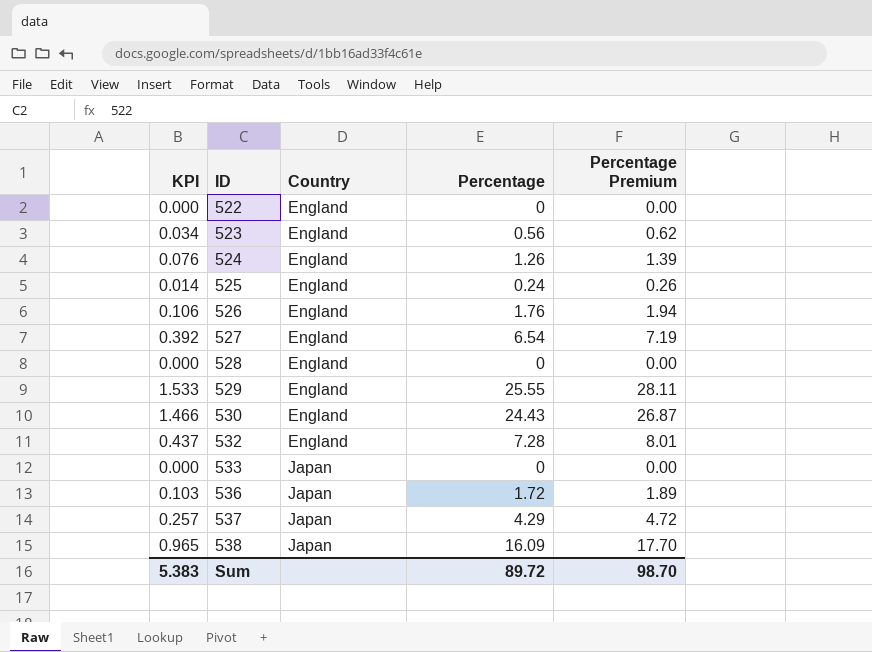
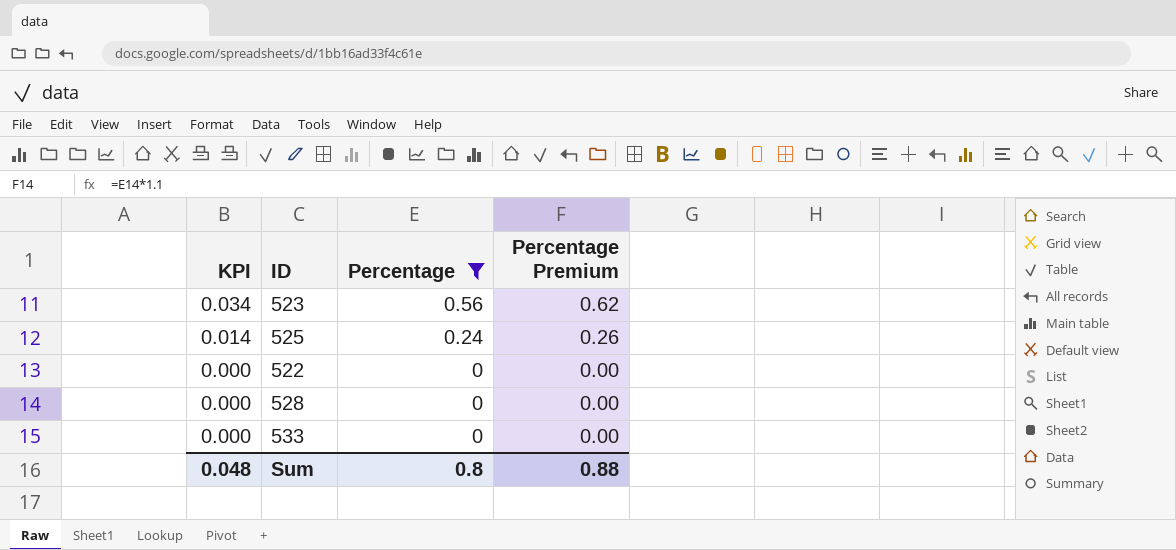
filter: none -> Percentage <= 0.56
row order: ID ascending -> KPI descending
column Country | position: 3 -> none
Sum | KPI: 5.383 -> 0.048
Sum | Percentage: 89.72 -> 0.8
Sum | Percentage Premium: 98.70 -> 0.88

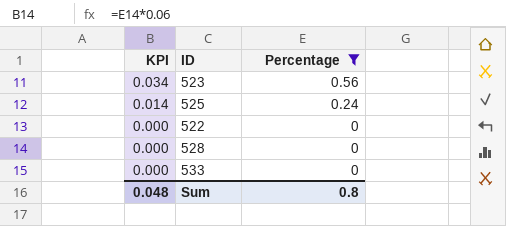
column Percentage Premium | formula: [Percentage] * 1.1 -> none

